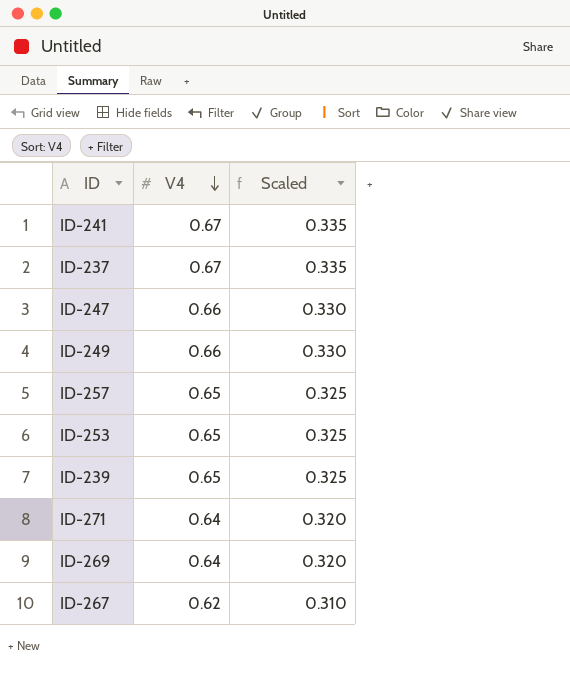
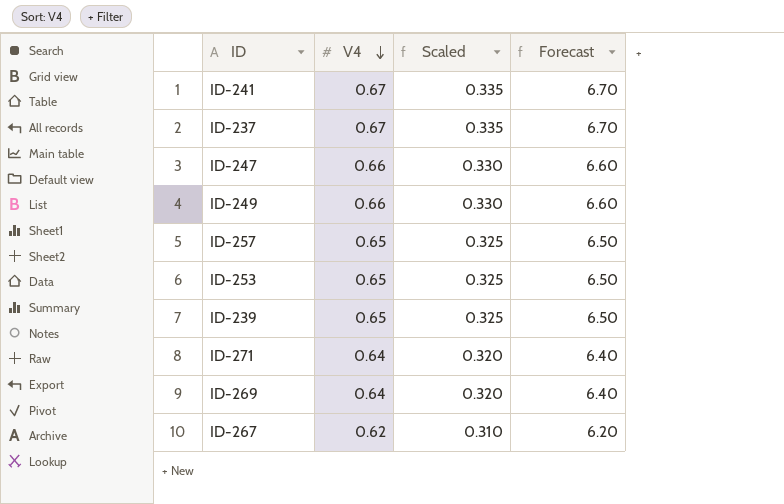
column Forecast | formula: none -> [V4] * 10

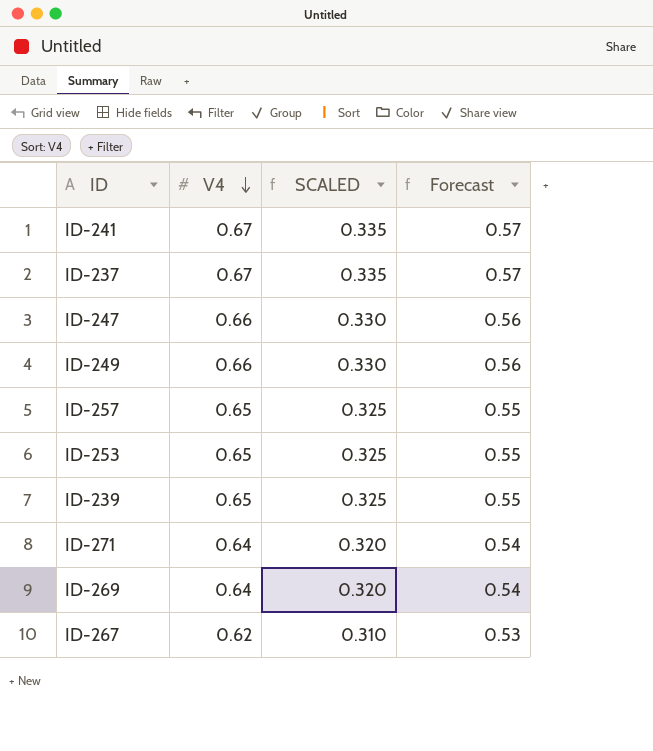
column name: Scaled -> SCALED
column Forecast | formula: [V4] * 10 -> [V4] * 0.85

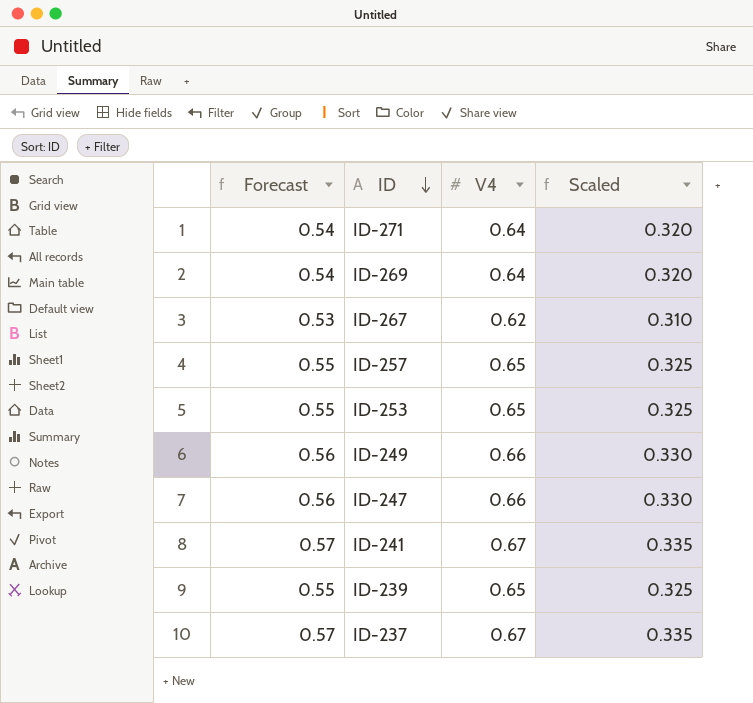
row order: V4 descending -> ID descending
column Forecast | position: 4 -> 1
column name: SCALED -> Scaled

